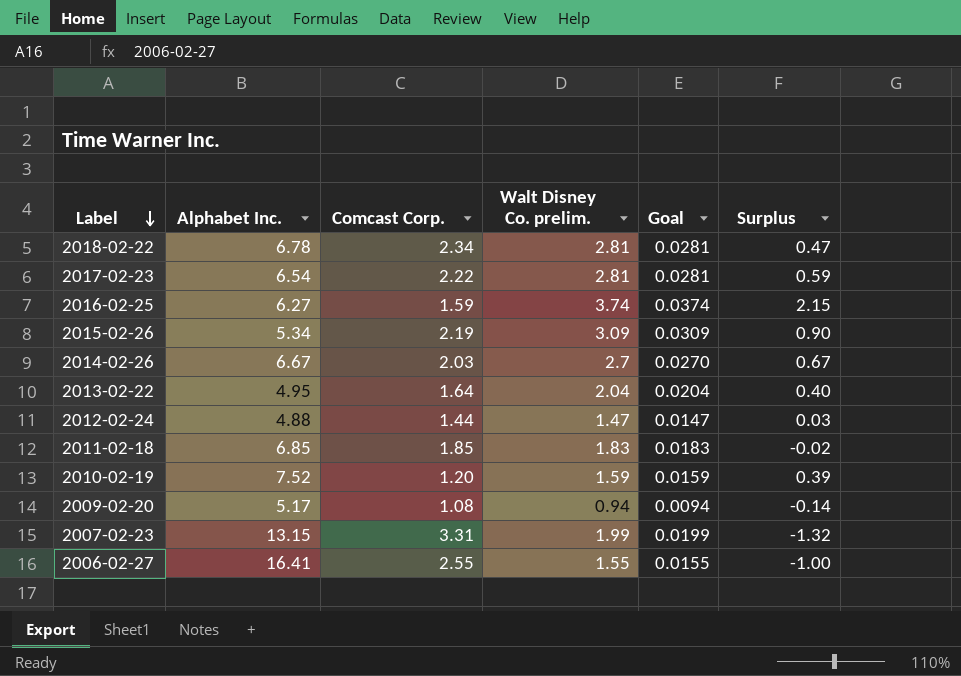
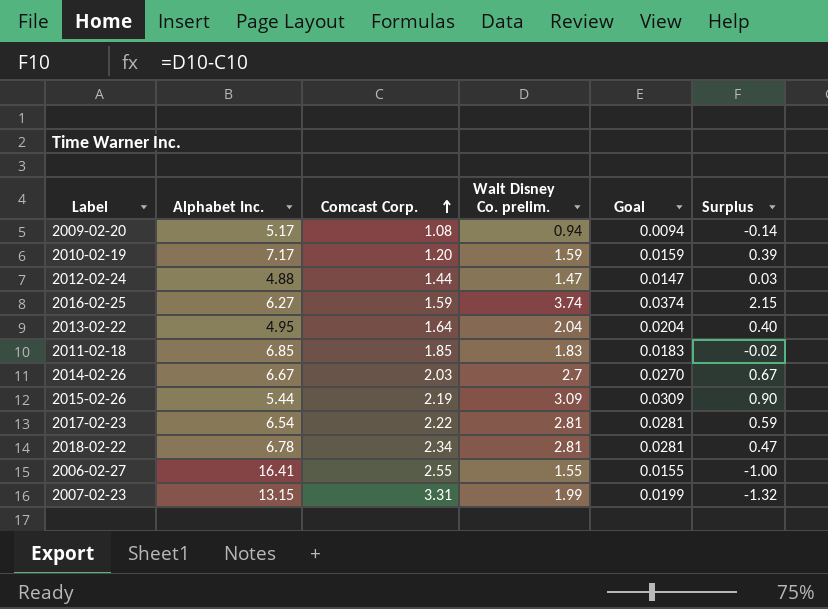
row order: Label descending -> Comcast Corp. ascending
2010-02-19 | Alphabet Inc.: 7.52 -> 7.17
2015-02-26 | Alphabet Inc.: 5.34 -> 5.44

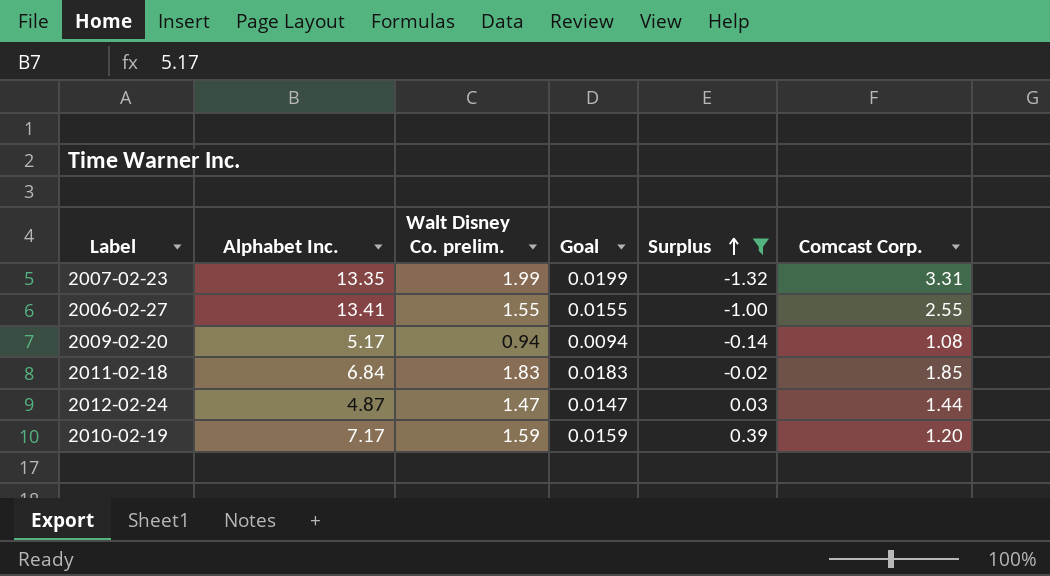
filter: none -> Surplus <= 0.39
row order: Comcast Corp. ascending -> Surplus ascending
column Comcast Corp. | position: 3 -> 6
2007-02-23 | Alphabet Inc.: 13.15 -> 13.35
2006-02-27 | Alphabet Inc.: 16.41 -> 13.41
2011-02-18 | Alphabet Inc.: 6.85 -> 6.84
2012-02-24 | Alphabet Inc.: 4.88 -> 4.87

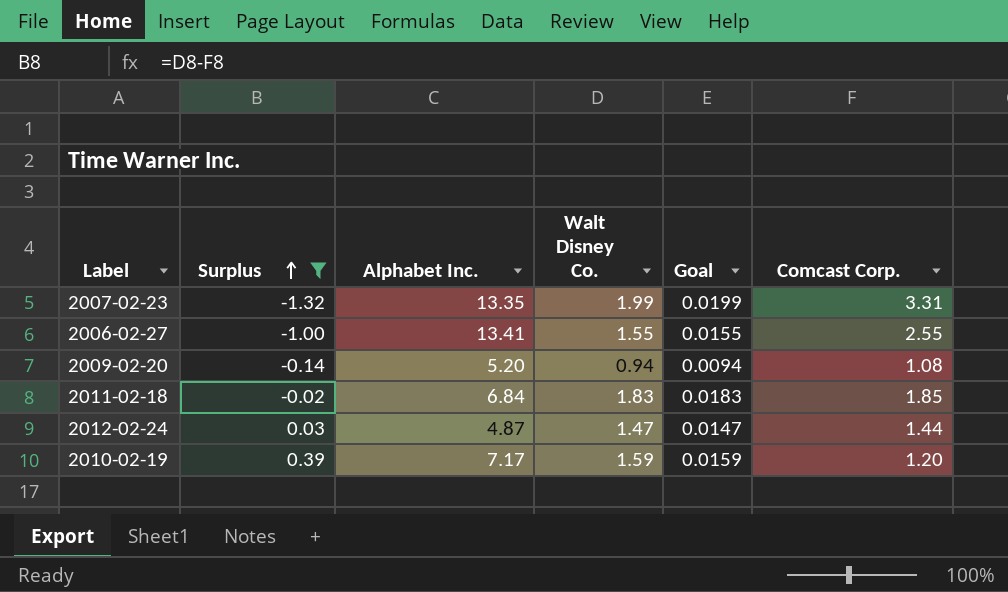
column Surplus | position: 5 -> 2
column name: Walt Disney Co. prelim. -> Walt Disney Co.
2009-02-20 | Alphabet Inc.: 5.17 -> 5.20

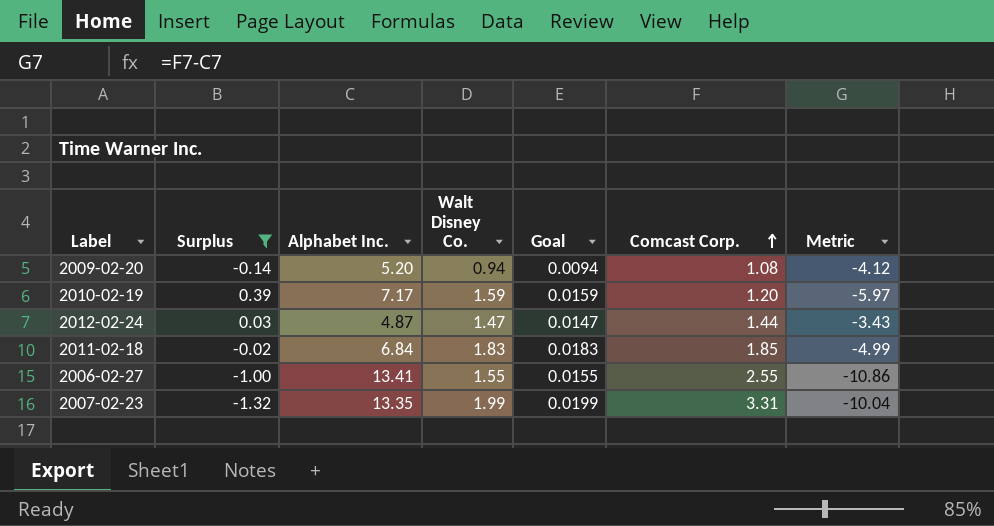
row order: Surplus ascending -> Comcast Corp. ascending
column Metric | formula: none -> [Comcast Corp.] - [Alphabet Inc.]

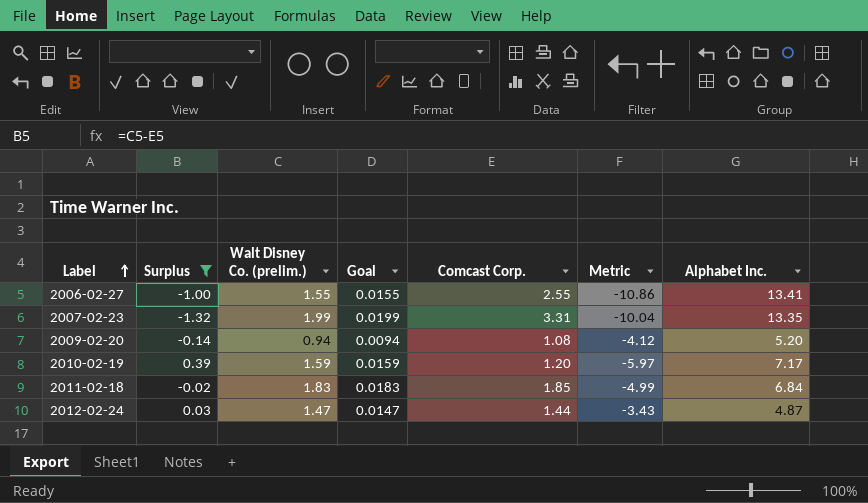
row order: Comcast Corp. ascending -> Label ascending
column name: Walt Disney Co. -> Walt Disney Co. (prelim.)
column Alphabet Inc. | position: 3 -> 7

